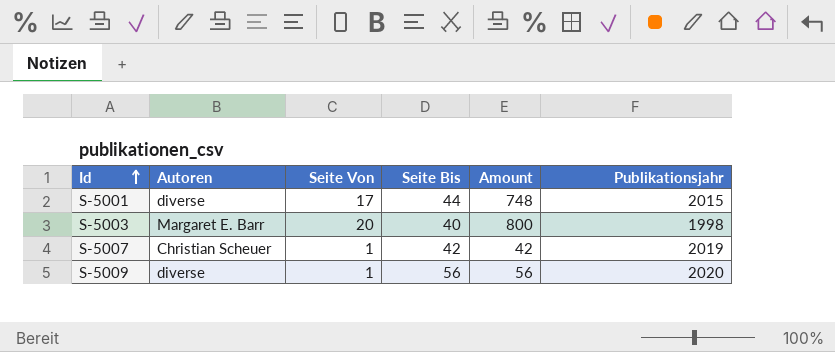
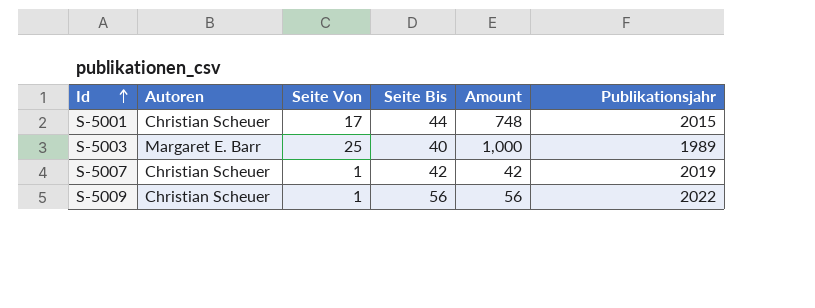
S-5001 | Autoren: diverse -> Christian Scheuer
S-5003 | Seite Von: 20 -> 25
S-5003 | Amount: 800 -> 1,000
S-5003 | Publikationsjahr: 1998 -> 1989
S-5009 | Autoren: diverse -> Christian Scheuer
S-5009 | Publikationsjahr: 2020 -> 2022

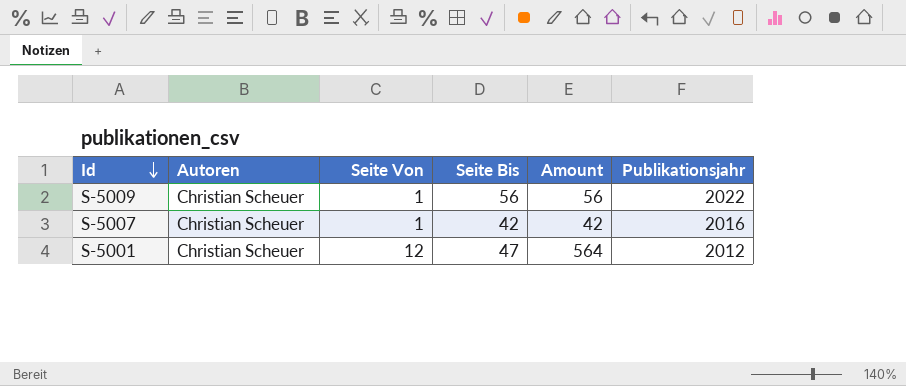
row order: Id ascending -> Id descending
row S-5003: Margaret E. Barr | 25 | 40 | 1,000 | 1989 -> none
S-5007 | Publikationsjahr: 2019 -> 2016
S-5001 | Seite Von: 17 -> 12
S-5001 | Seite Bis: 44 -> 47
S-5001 | Amount: 748 -> 564
S-5001 | Publikationsjahr: 2015 -> 2012

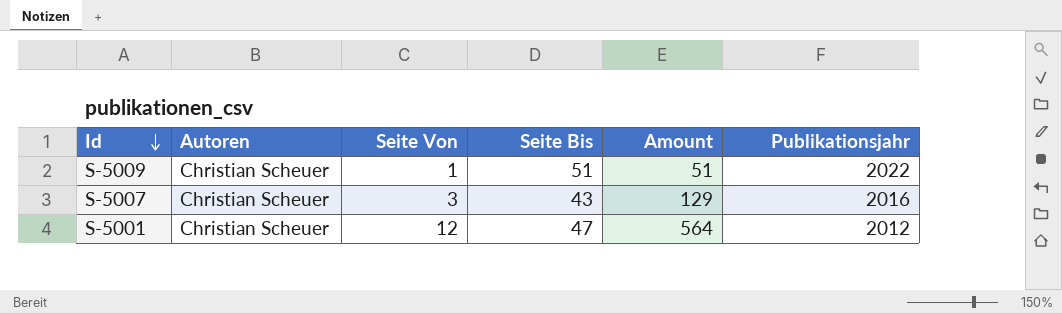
S-5009 | Seite Bis: 56 -> 51
S-5009 | Amount: 56 -> 51
S-5007 | Seite Von: 1 -> 3
S-5007 | Seite Bis: 42 -> 43
S-5007 | Amount: 42 -> 129

